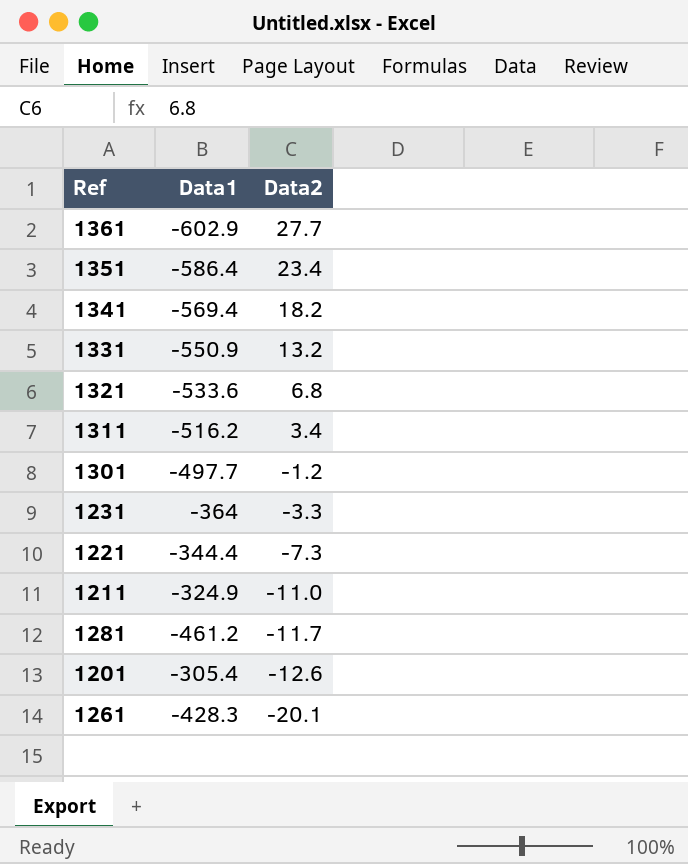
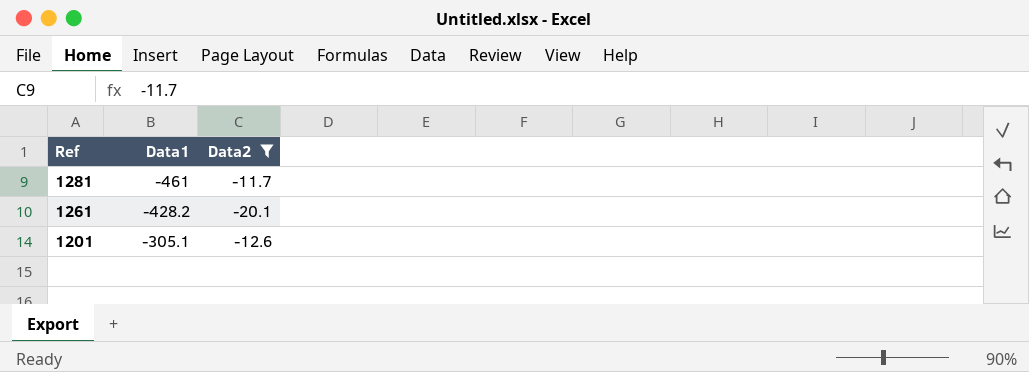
filter: none -> Data2 <= -11.7
row order: Data2 descending -> Ref descending
1281 | Data1: -461.2 -> -461
1261 | Data1: -428.3 -> -428.2
1201 | Data1: -305.4 -> -305.1

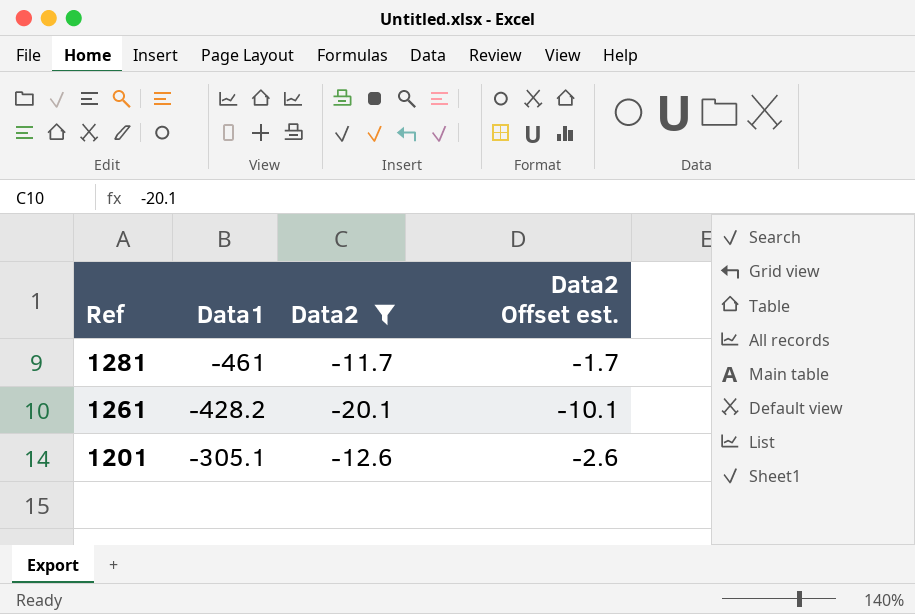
column Data2 Offset est. | formula: none -> [Data2] + 10

